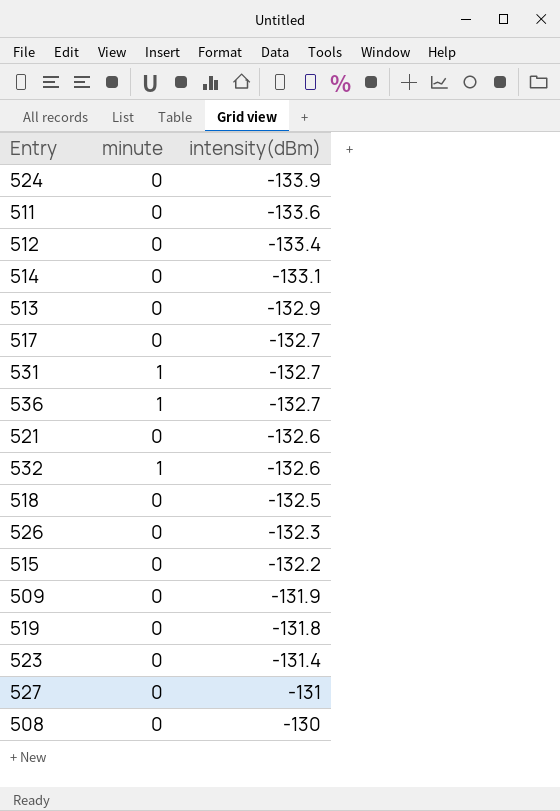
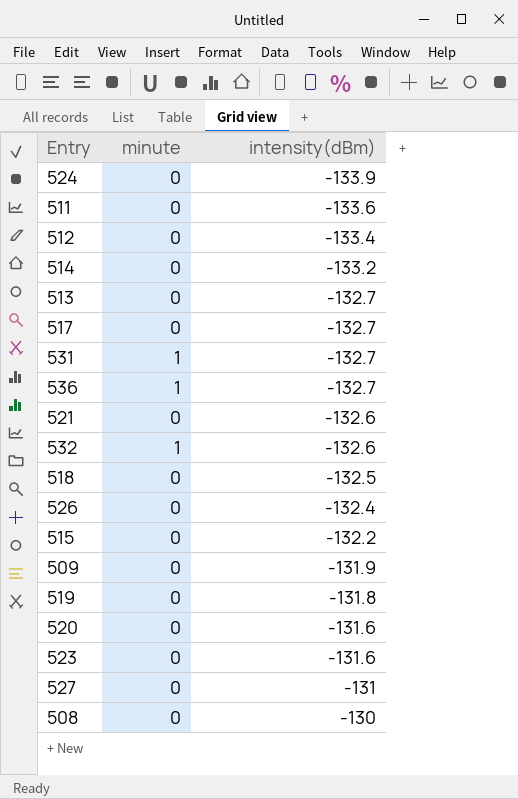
514 | intensity(dBm): -133.1 -> -133.2
513 | intensity(dBm): -132.9 -> -132.7
526 | intensity(dBm): -132.3 -> -132.4
row 520: none -> 0 | -131.6
523 | intensity(dBm): -131.4 -> -131.6

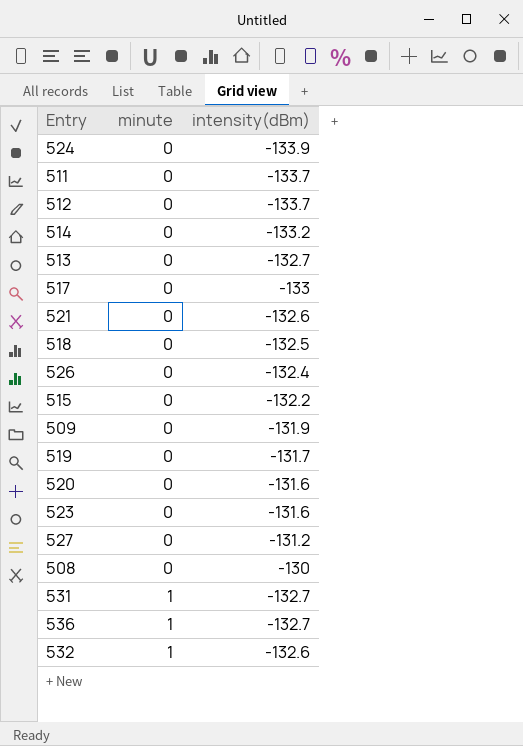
row order: intensity(dBm) ascending -> minute ascending
511 | intensity(dBm): -133.6 -> -133.7
512 | intensity(dBm): -133.4 -> -133.7
517 | intensity(dBm): -132.7 -> -133
519 | intensity(dBm): -131.8 -> -131.7
527 | intensity(dBm): -131 -> -131.2

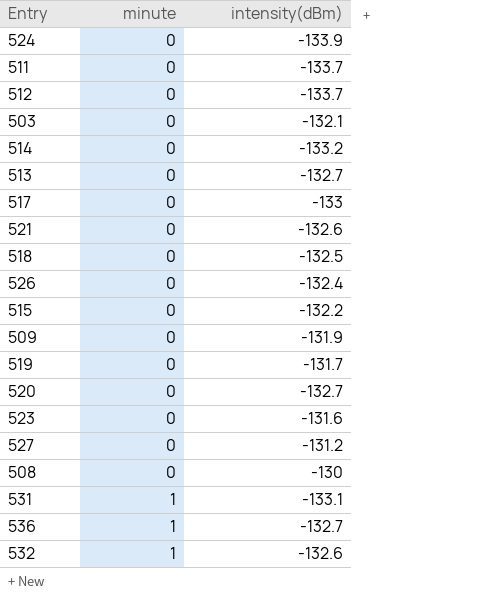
row 503: none -> 0 | -132.1
520 | intensity(dBm): -131.6 -> -132.7
531 | intensity(dBm): -132.7 -> -133.1

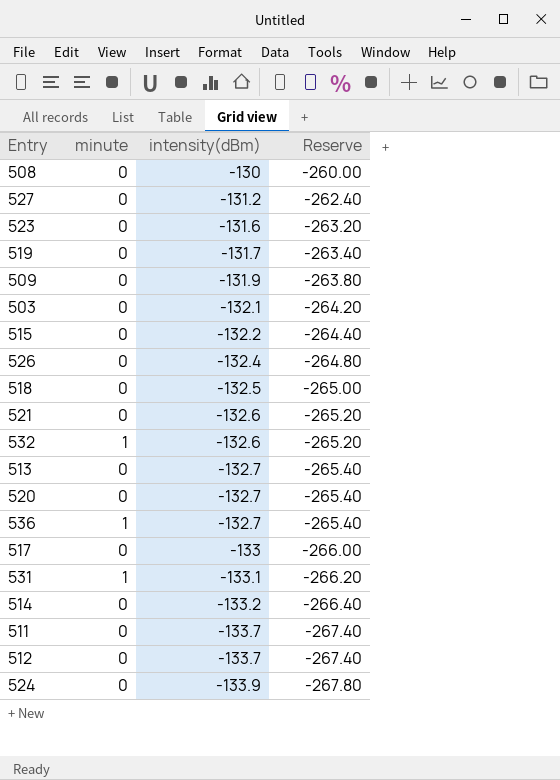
row order: minute ascending -> intensity(dBm) descending
column Reserve | formula: none -> [intensity(dBm)] * 2

